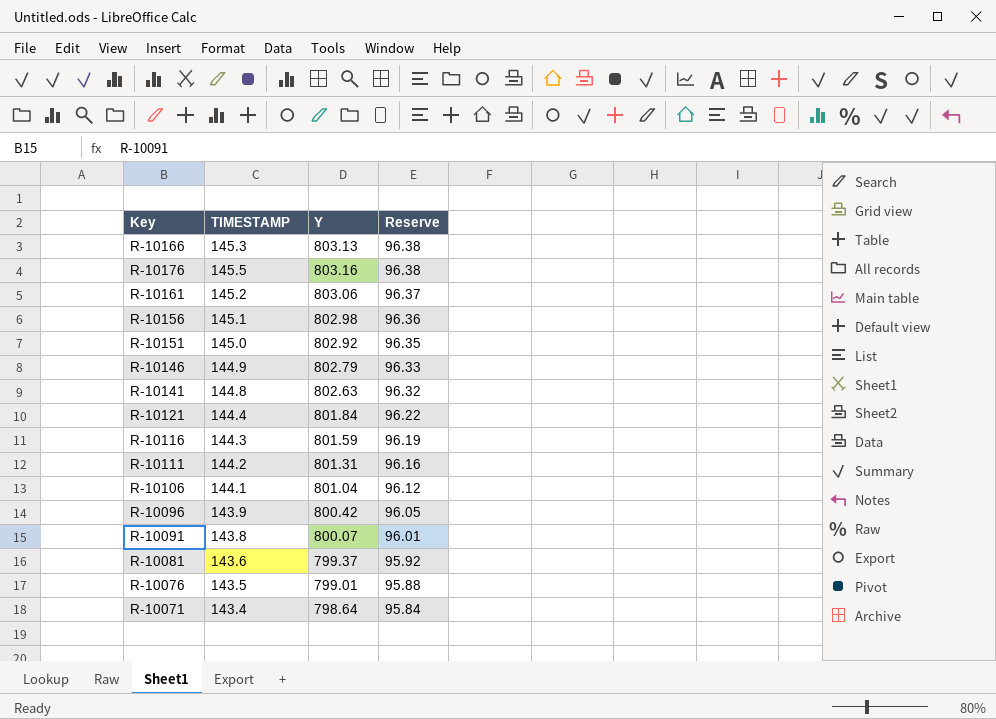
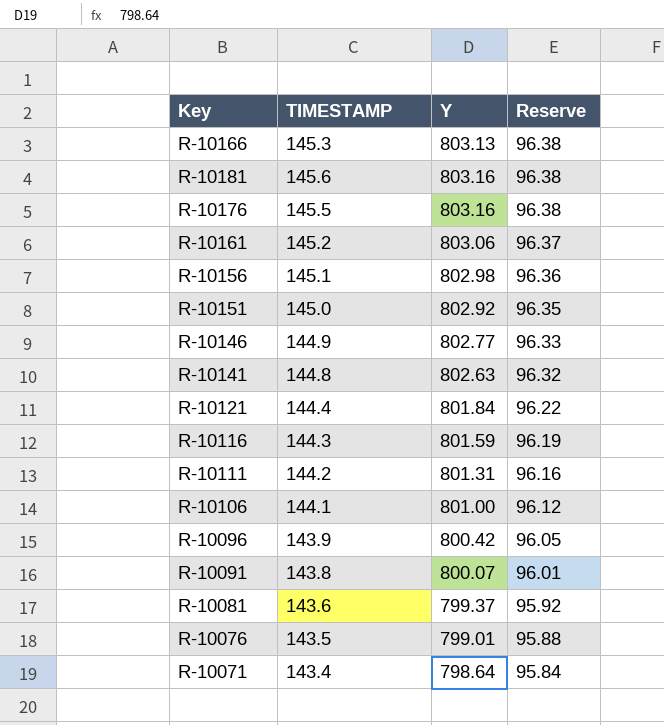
row R-10181: none -> 145.6 | 803.16 | 96.38
R-10146 | Y: 802.79 -> 802.77
R-10106 | Y: 801.04 -> 801.00

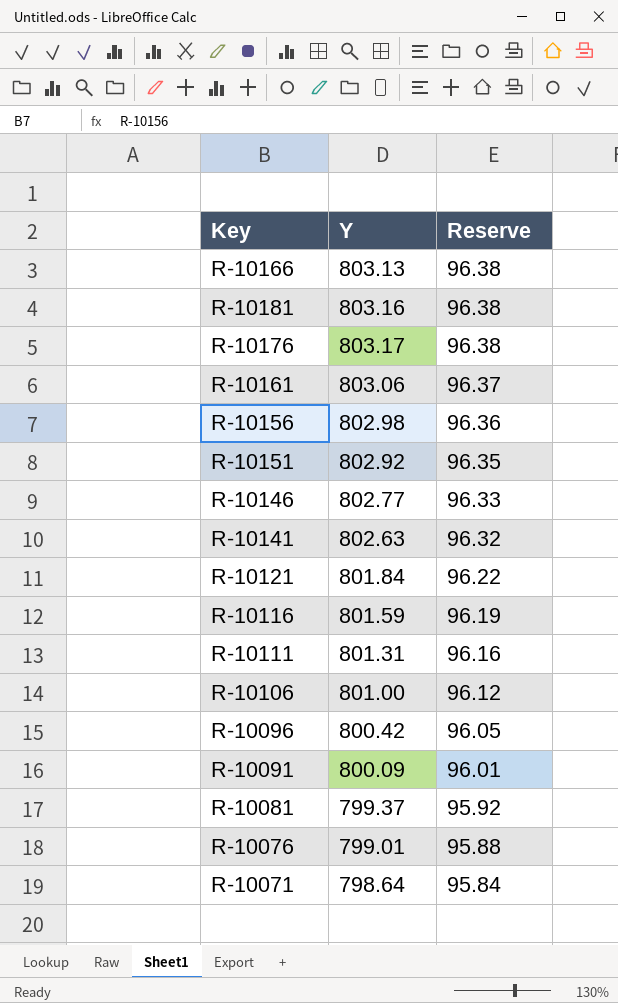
column TIMESTAMP | position: 2 -> none
R-10176 | Y: 803.16 -> 803.17
R-10091 | Y: 800.07 -> 800.09

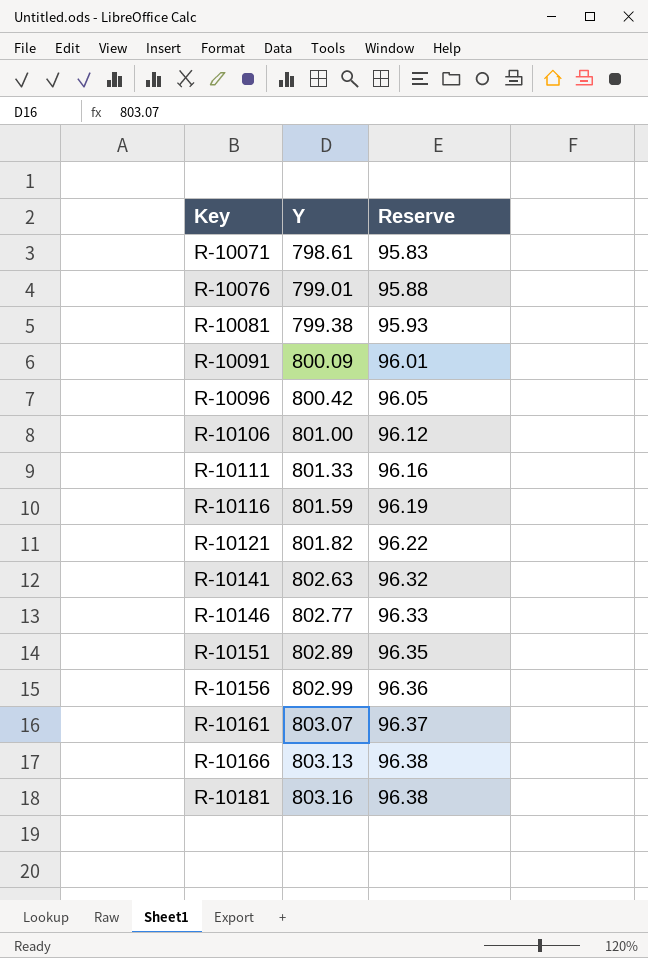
row order: Reserve descending -> Key ascending
row R-10176: 803.17 | 96.38 -> none
R-10071 | Y: 798.64 -> 798.61
R-10071 | Reserve: 95.84 -> 95.83
R-10081 | Y: 799.37 -> 799.38
R-10081 | Reserve: 95.92 -> 95.93
R-10111 | Y: 801.31 -> 801.33
R-10121 | Y: 801.84 -> 801.82
R-10151 | Y: 802.92 -> 802.89
R-10156 | Y: 802.98 -> 802.99
R-10161 | Y: 803.06 -> 803.07

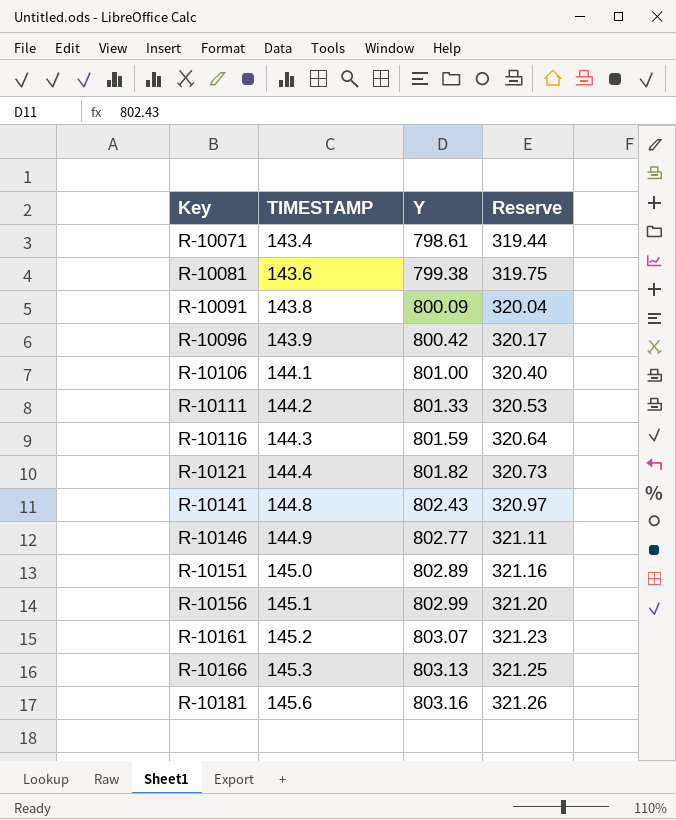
column TIMESTAMP | position: none -> 2
column Reserve | formula: [Y] * 0.12 -> [Y] * 0.4
row R-10076: 799.01 | 95.88 -> none
R-10141 | Y: 802.63 -> 802.43

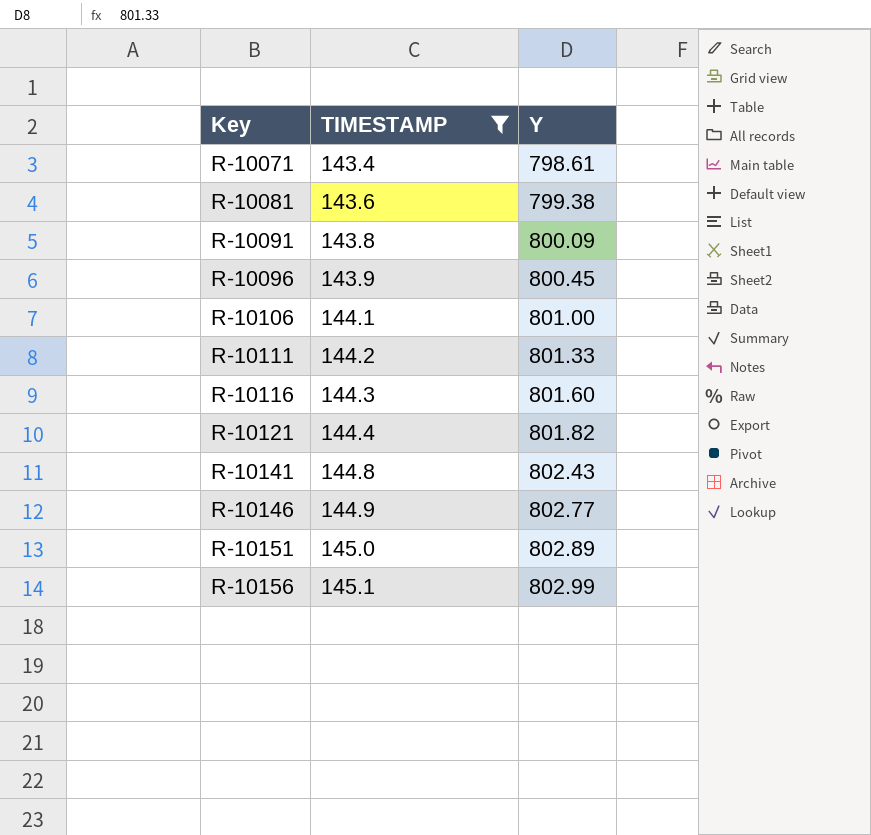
filter: none -> TIMESTAMP <= 145.1
column Reserve | formula: [Y] * 0.4 -> none
R-10096 | Y: 800.42 -> 800.45
R-10116 | Y: 801.59 -> 801.60

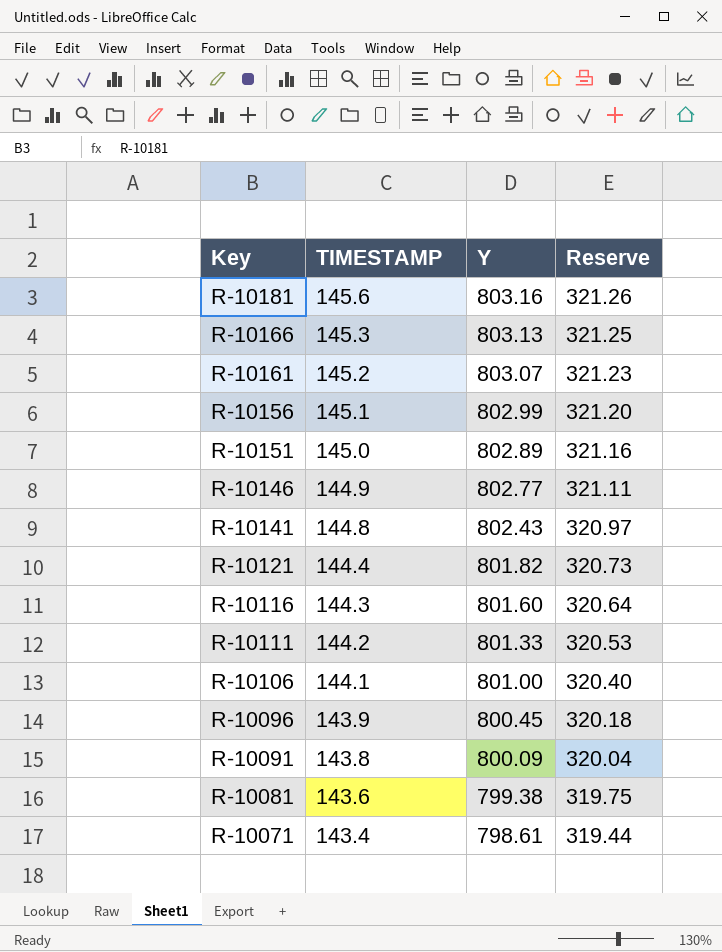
filter: TIMESTAMP <= 145.1 -> none
row order: Key ascending -> Key descending
column Reserve | formula: none -> [Y] * 0.4

